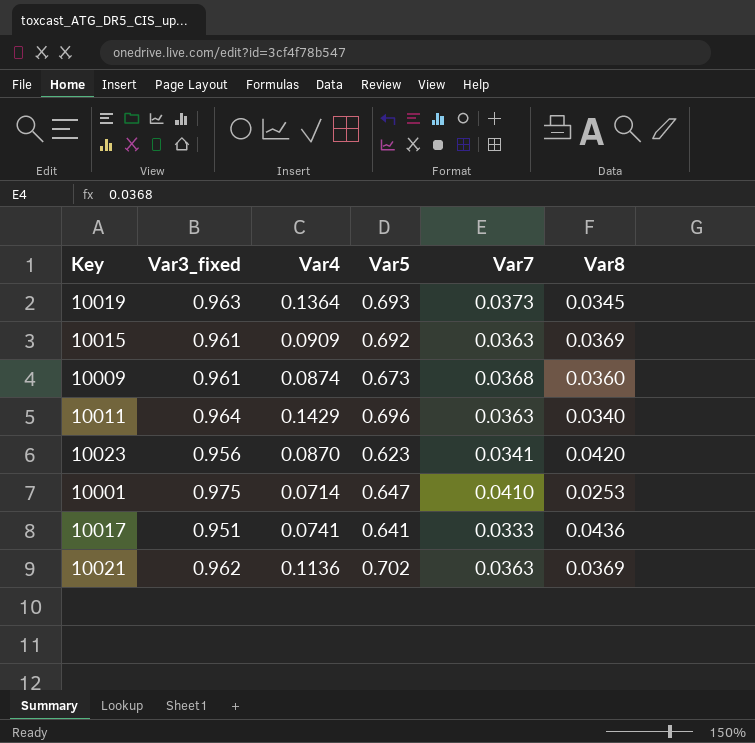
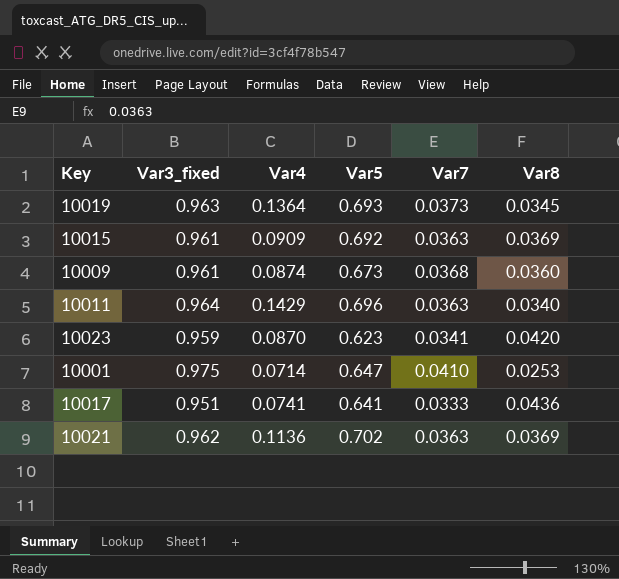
10023 | Var3_fixed: 0.956 -> 0.959

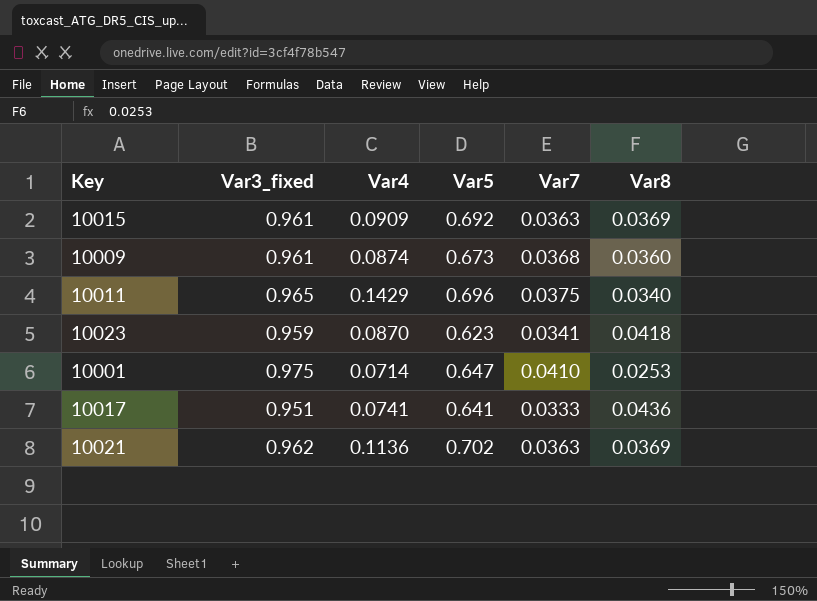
row 10019: 0.963 | 0.1364 | 0.693 | 0.0373 | 0.0345 -> none
10011 | Var3_fixed: 0.964 -> 0.965
10011 | Var7: 0.0363 -> 0.0375
10023 | Var8: 0.0420 -> 0.0418

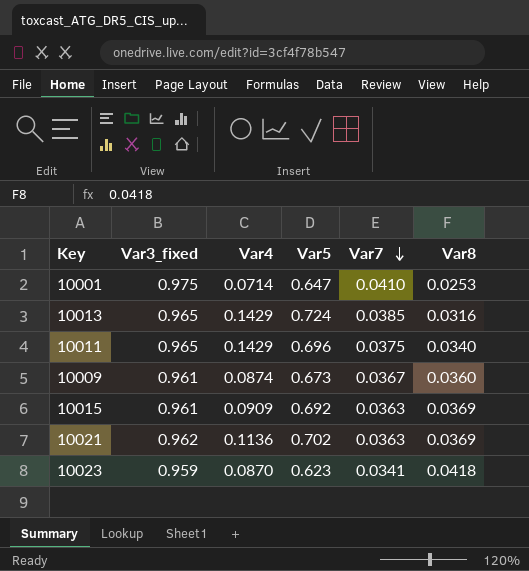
row order: none -> Var7 descending
row 10017: 0.951 | 0.0741 | 0.641 | 0.0333 | 0.0436 -> none
row 10013: none -> 0.965 | 0.1429 | 0.724 | 0.0385 | 0.0316
10009 | Var7: 0.0368 -> 0.0367

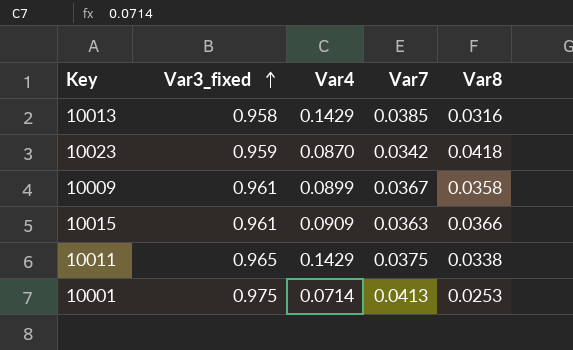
row order: Var7 descending -> Var3_fixed ascending
column Var5 | position: 4 -> none
row 10021: 0.962 | 0.1136 | 0.702 | 0.0363 | 0.0369 -> none
10013 | Var3_fixed: 0.965 -> 0.958
10023 | Var7: 0.0341 -> 0.0342
10009 | Var4: 0.0874 -> 0.0899
10009 | Var8: 0.0360 -> 0.0358
10015 | Var8: 0.0369 -> 0.0366
10011 | Var8: 0.0340 -> 0.0338
10001 | Var7: 0.0410 -> 0.0413

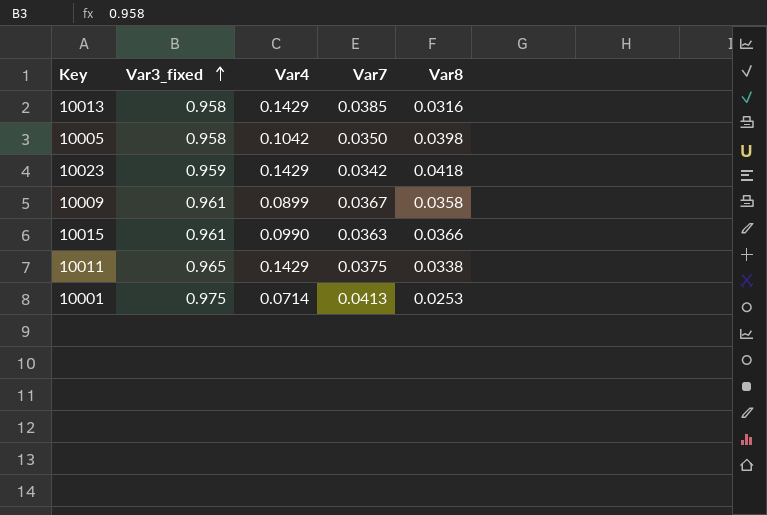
row 10005: none -> 0.958 | 0.1042 | 0.0350 | 0.0398
10023 | Var4: 0.0870 -> 0.1429
10015 | Var4: 0.0909 -> 0.0990

